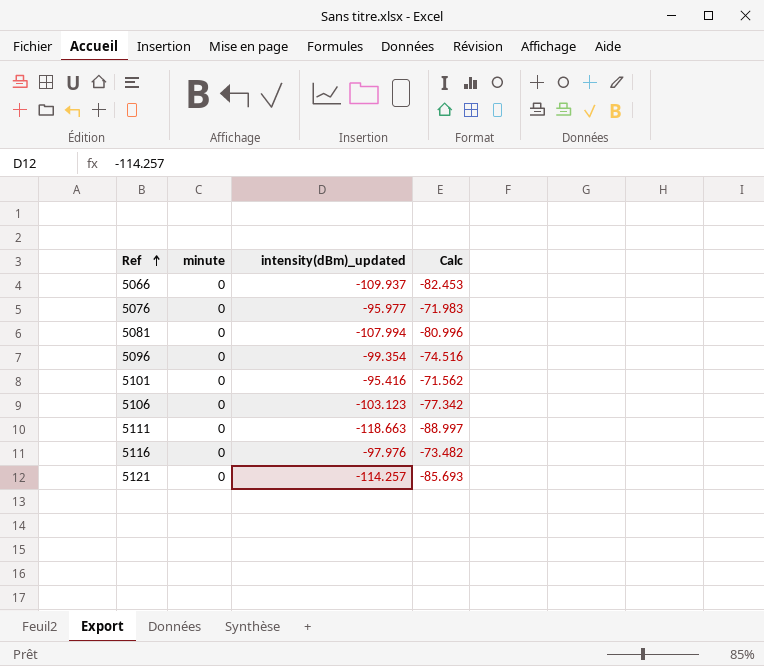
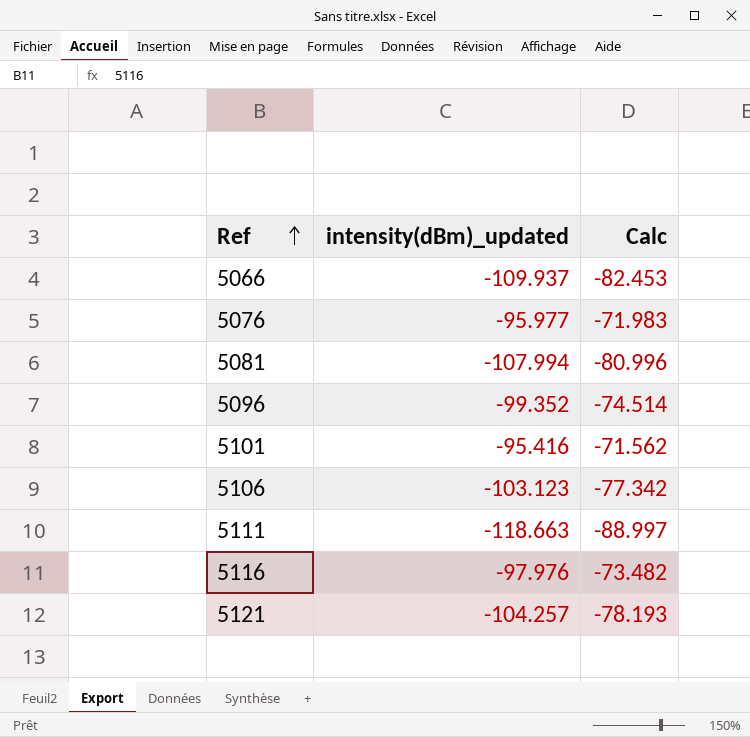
column minute | position: 2 -> none
5096 | intensity(dBm)_updated: -99.354 -> -99.352
5096 | Calc: -74.516 -> -74.514
5121 | intensity(dBm)_updated: -114.257 -> -104.257
5121 | Calc: -85.693 -> -78.193

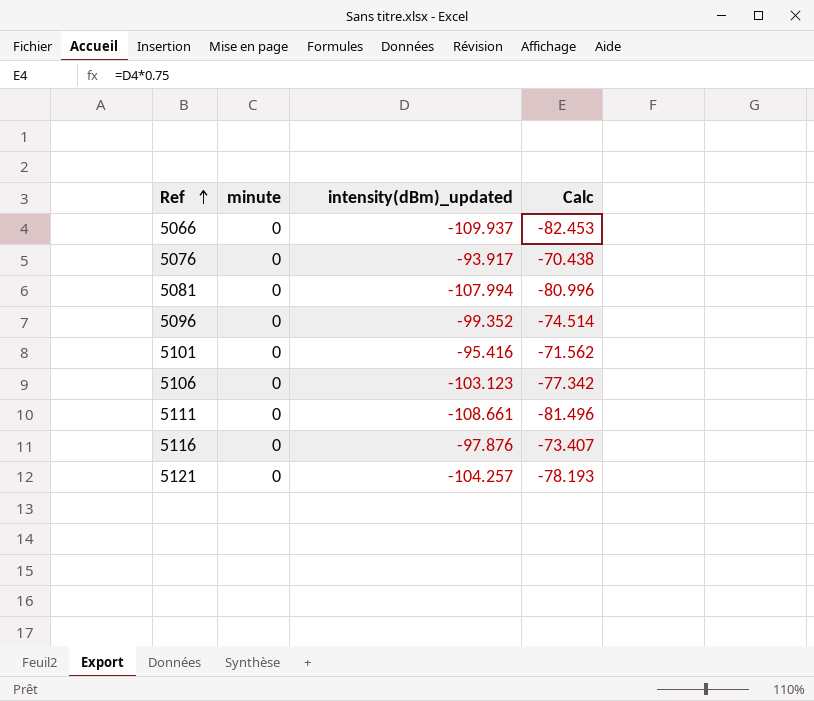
column minute | position: none -> 2
5076 | intensity(dBm)_updated: -95.977 -> -93.917
5076 | Calc: -71.983 -> -70.438
5111 | intensity(dBm)_updated: -118.663 -> -108.661
5111 | Calc: -88.997 -> -81.496
5116 | intensity(dBm)_updated: -97.976 -> -97.876
5116 | Calc: -73.482 -> -73.407

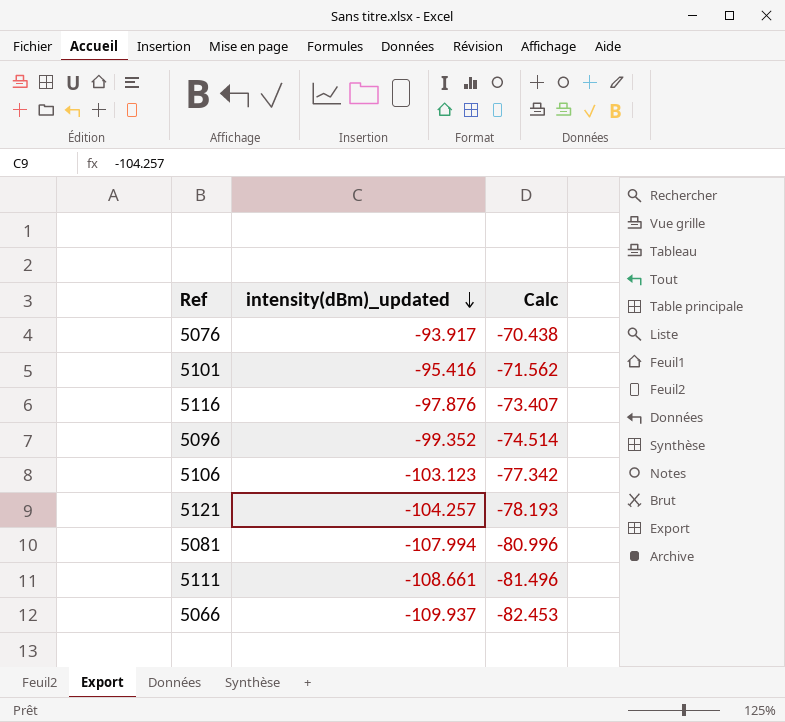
row order: Ref ascending -> intensity(dBm)_updated descending
column minute | position: 2 -> none

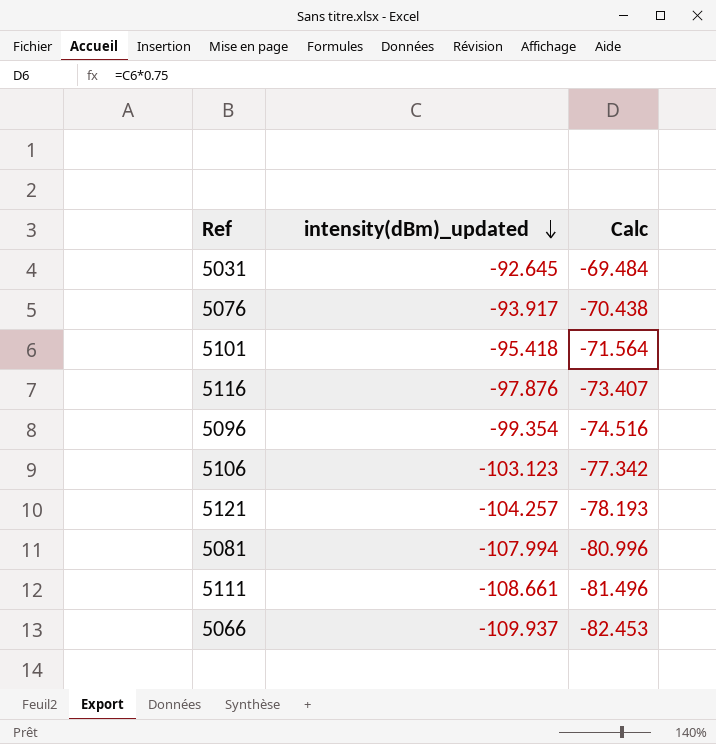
row 5031: none -> -92.645 | -69.484
5101 | intensity(dBm)_updated: -95.416 -> -95.418
5101 | Calc: -71.562 -> -71.564
5096 | intensity(dBm)_updated: -99.352 -> -99.354
5096 | Calc: -74.514 -> -74.516

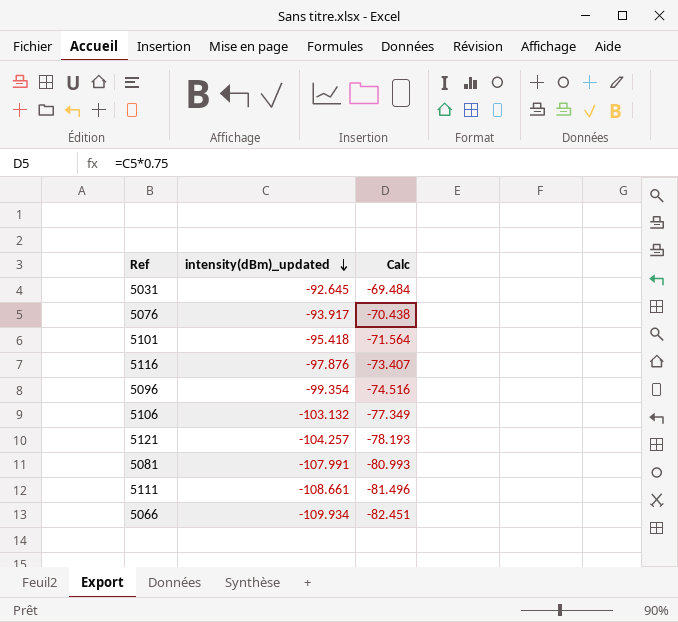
5106 | intensity(dBm)_updated: -103.123 -> -103.132
5106 | Calc: -77.342 -> -77.349
5081 | intensity(dBm)_updated: -107.994 -> -107.991
5081 | Calc: -80.996 -> -80.993
5066 | intensity(dBm)_updated: -109.937 -> -109.934
5066 | Calc: -82.453 -> -82.451

